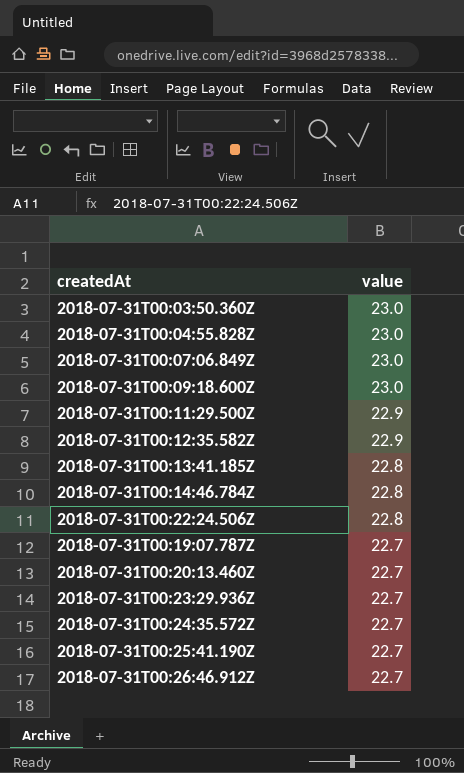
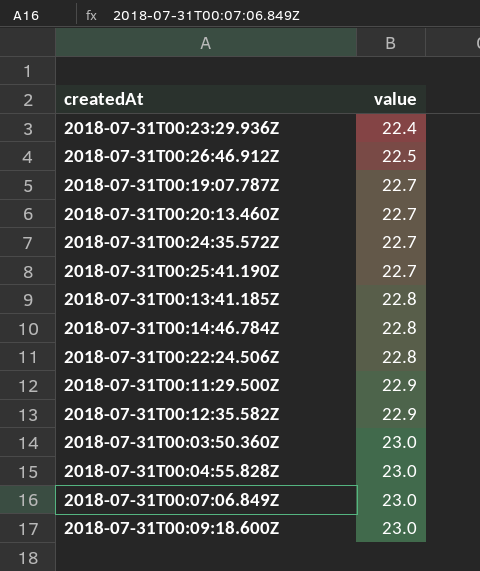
row order: value descending -> value ascending
2018-07-31T00:23:29.936Z | value: 22.7 -> 22.4
2018-07-31T00:26:46.912Z | value: 22.7 -> 22.5

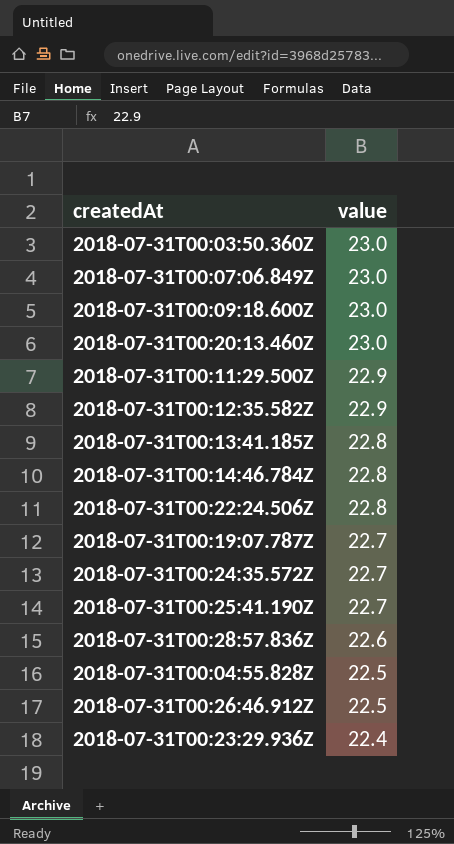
row order: value ascending -> value descending
2018-07-31T00:20:13.460Z | value: 22.7 -> 23.0
row 2018-07-31T00:28:57.836Z: none -> 22.6
2018-07-31T00:04:55.828Z | value: 23.0 -> 22.5

